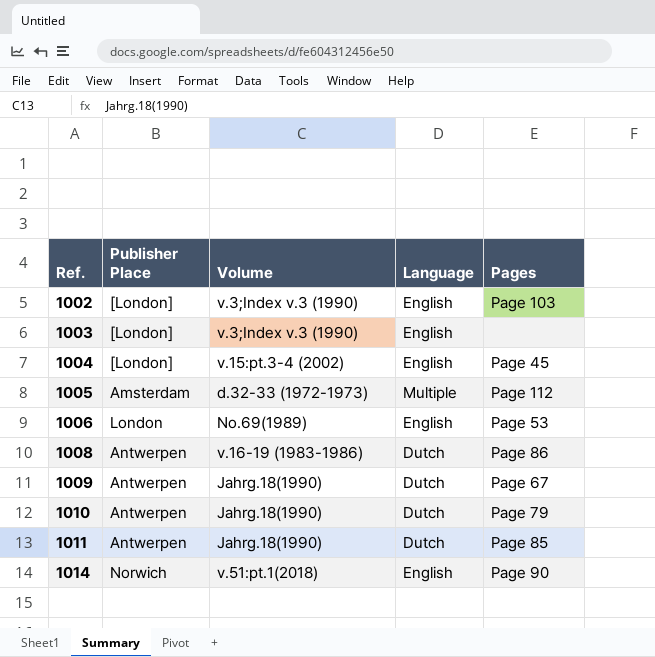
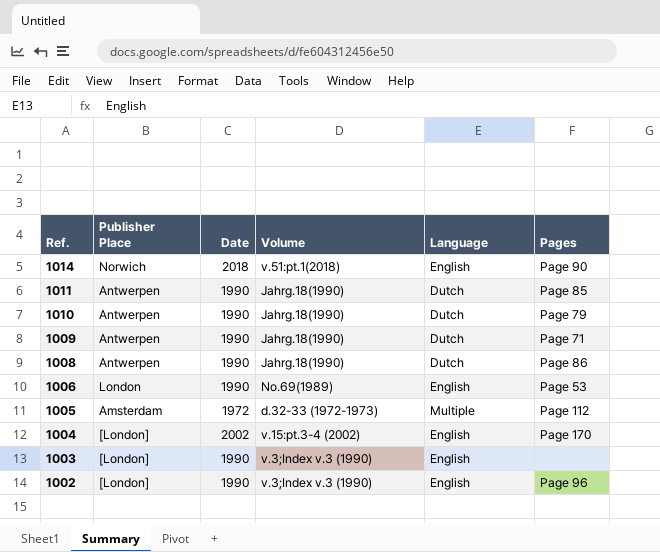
row order: Ref. ascending -> Ref. descending
column Date | position: none -> 3
1009 | Pages: Page 67 -> Page 71
1008 | Volume: v.16-19 (1983-1986) -> Jahrg.18(1990)
1004 | Pages: Page 45 -> Page 170
1002 | Pages: Page 103 -> Page 96

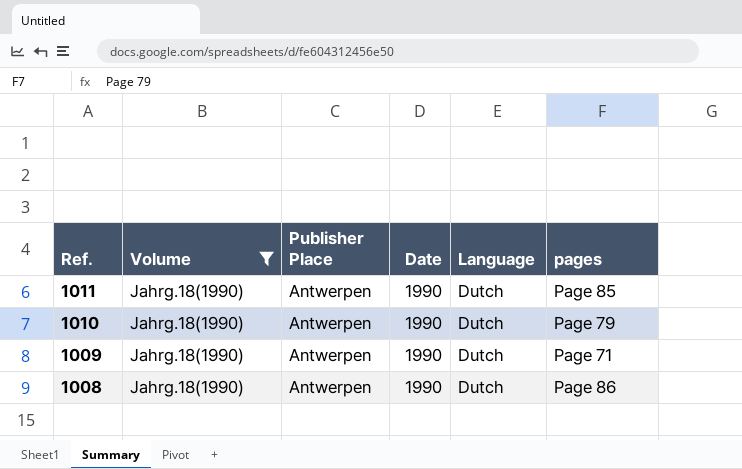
filter: none -> Volume = Jahrg.18(1990)
column Volume | position: 4 -> 2
column name: Pages -> pages

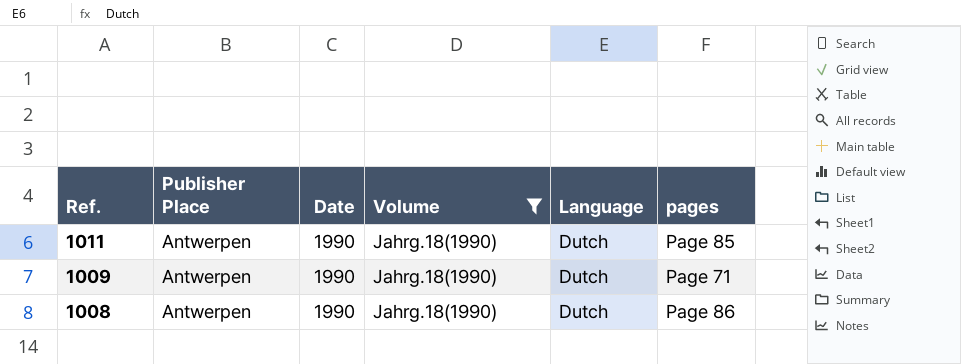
column Volume | position: 2 -> 4
row 1010: Jahrg.18(1990) | Antwerpen | 1990 | Dutch | Page 79 -> none

